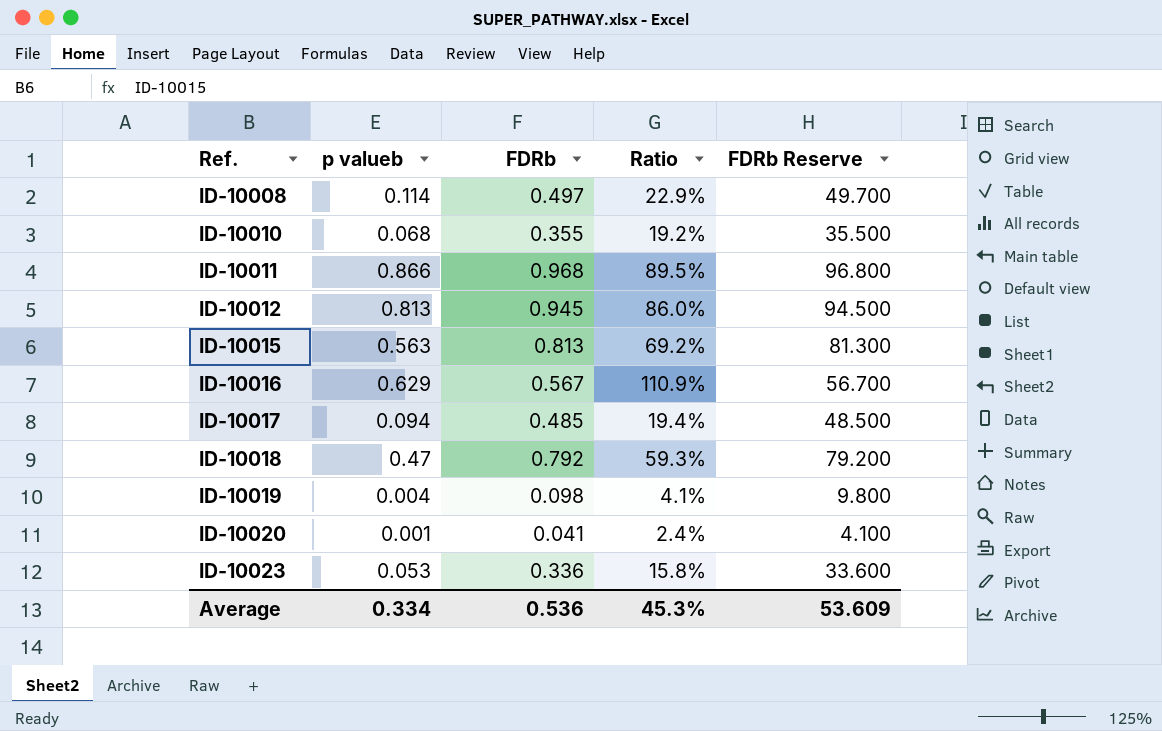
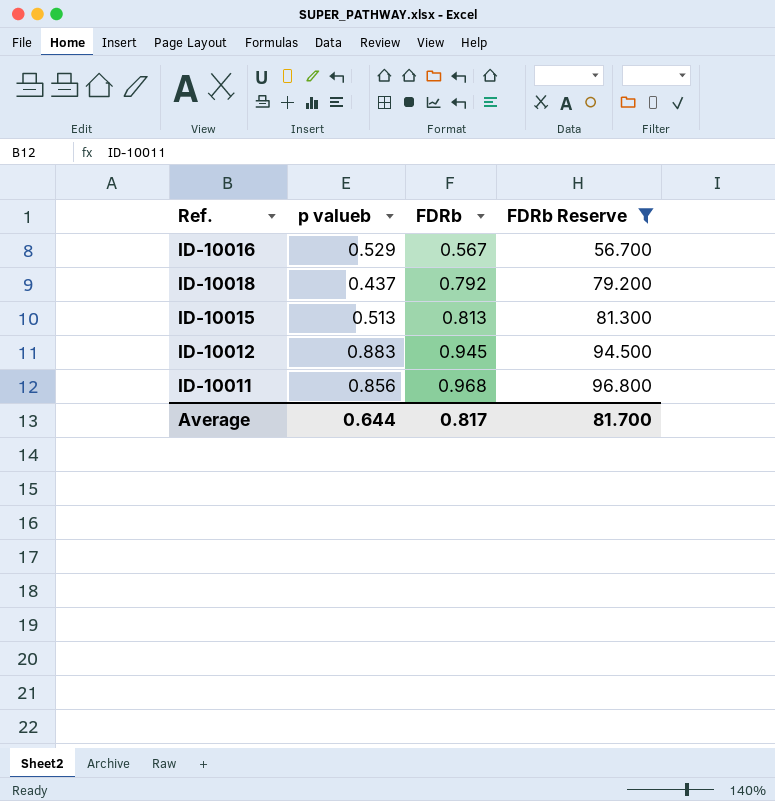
filter: none -> FDRb Reserve >= 56.700
row order: Ref. ascending -> FDRb ascending
column Ratio | formula: [p valueb] / [FDRb] -> none
ID-10016 | p valueb: 0.629 -> 0.529
ID-10018 | p valueb: 0.47 -> 0.437
ID-10015 | p valueb: 0.563 -> 0.513
ID-10012 | p valueb: 0.813 -> 0.883
ID-10011 | p valueb: 0.866 -> 0.856
Average | p valueb: 0.334 -> 0.644
Average | FDRb: 0.536 -> 0.817
Average | FDRb Reserve: 53.609 -> 81.700

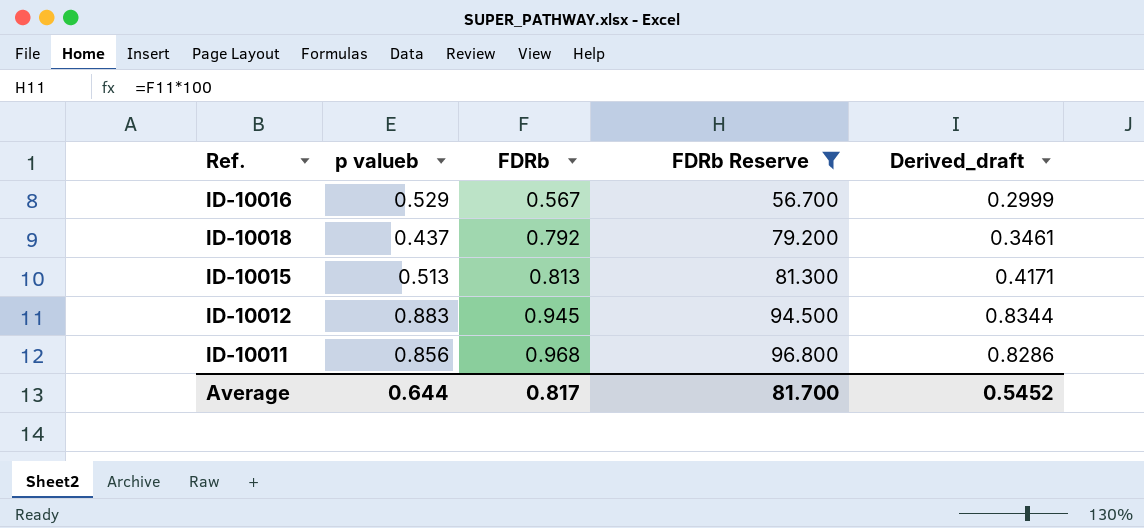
column Derived_draft | formula: none -> [p valueb] * [FDRb]

